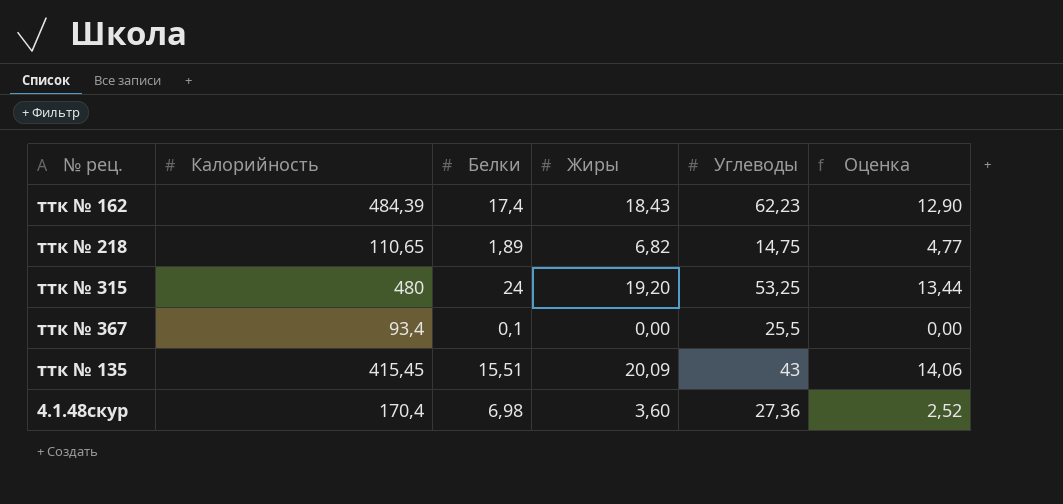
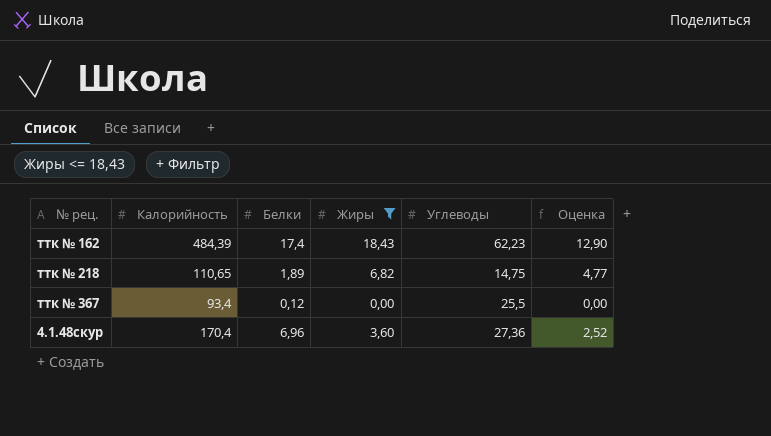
filter: none -> Жиры <= 18,43
ттк № 367 | Белки: 0,1 -> 0,12
4.1.48скур | Белки: 6,98 -> 6,96

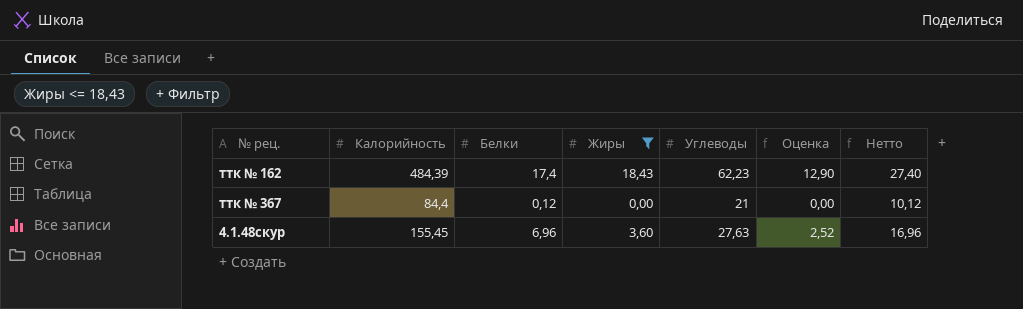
column Нетто | formula: none -> [Белки] + 10
row ттк № 218: 110,65 | 1,89 | 6,82 | 14,75 | 4,77 -> none
ттк № 367 | Калорийность: 93,4 -> 84,4
ттк № 367 | Углеводы: 25,5 -> 21
4.1.48скур | Калорийность: 170,4 -> 155,45
4.1.48скур | Углеводы: 27,36 -> 27,63

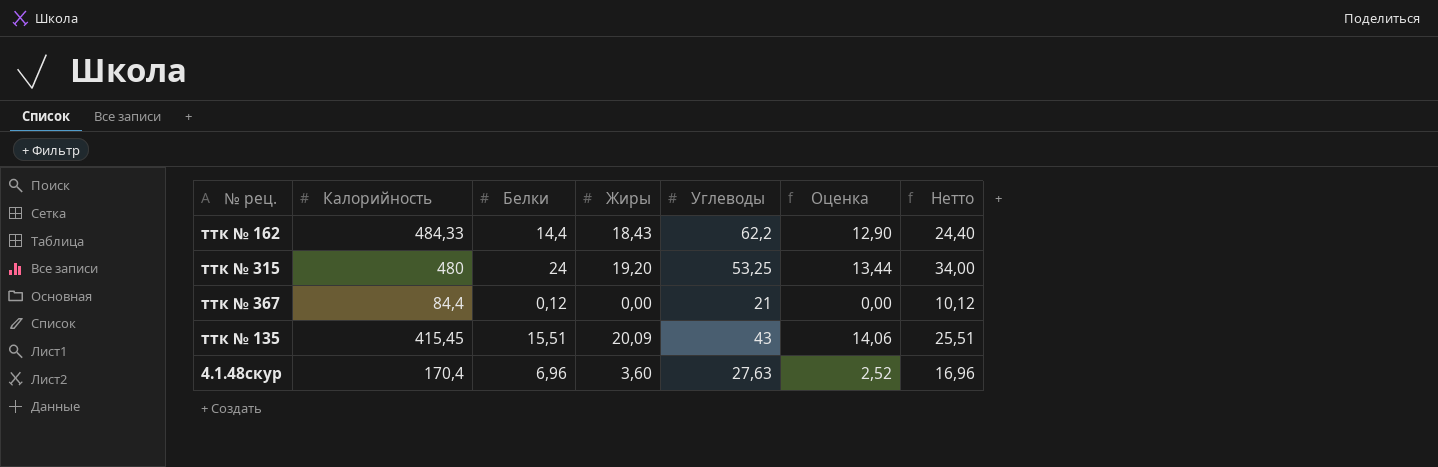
filter: Жиры <= 18,43 -> none
ттк № 162 | Калорийность: 484,39 -> 484,33
ттк № 162 | Белки: 17,4 -> 14,4
ттк № 162 | Углеводы: 62,23 -> 62,2
ттк № 162 | Нетто: 27,40 -> 24,40
4.1.48скур | Калорийность: 155,45 -> 170,4

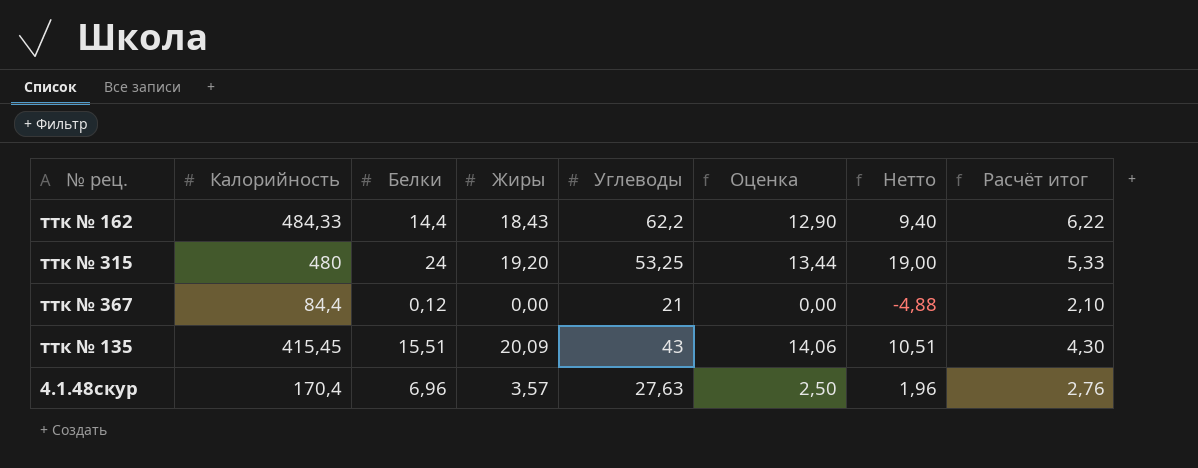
column Нетто | formula: [Белки] + 10 -> [Белки] - 5
column Расчёт итог | formula: none -> [Углеводы] * 0,1
4.1.48скур | Жиры: 3,60 -> 3,57
4.1.48скур | Оценка: 2,52 -> 2,50

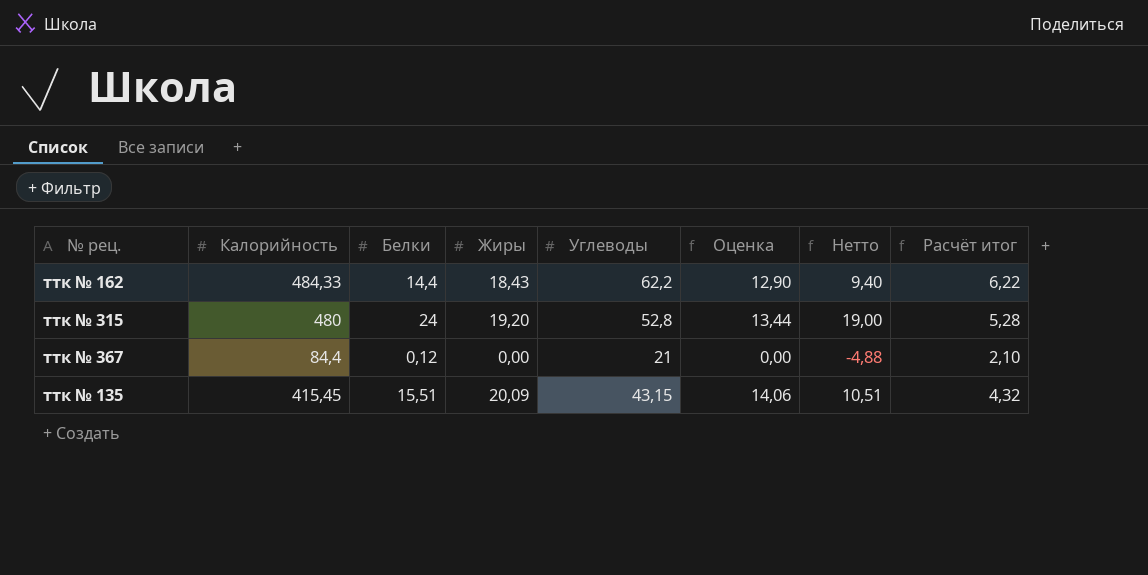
row 4.1.48скур: 170,4 | 6,96 | 3,57 | 27,63 | 2,50 | 1,96 | 2,76 -> none
ттк № 315 | Углеводы: 53,25 -> 52,8
ттк № 315 | Расчёт итог: 5,33 -> 5,28
ттк № 135 | Углеводы: 43 -> 43,15
ттк № 135 | Расчёт итог: 4,30 -> 4,32

